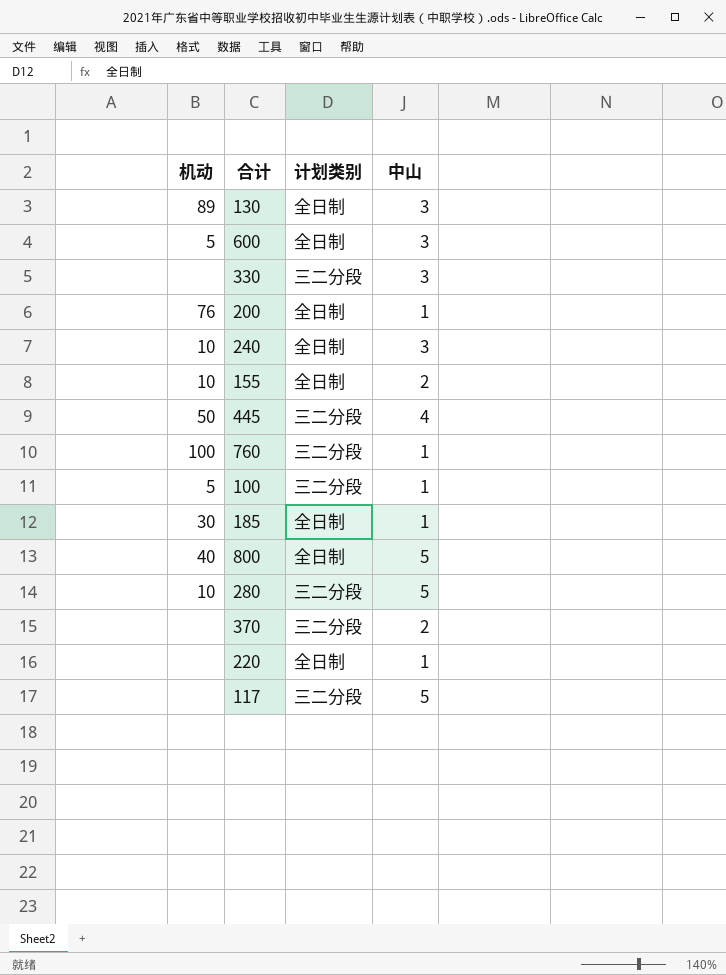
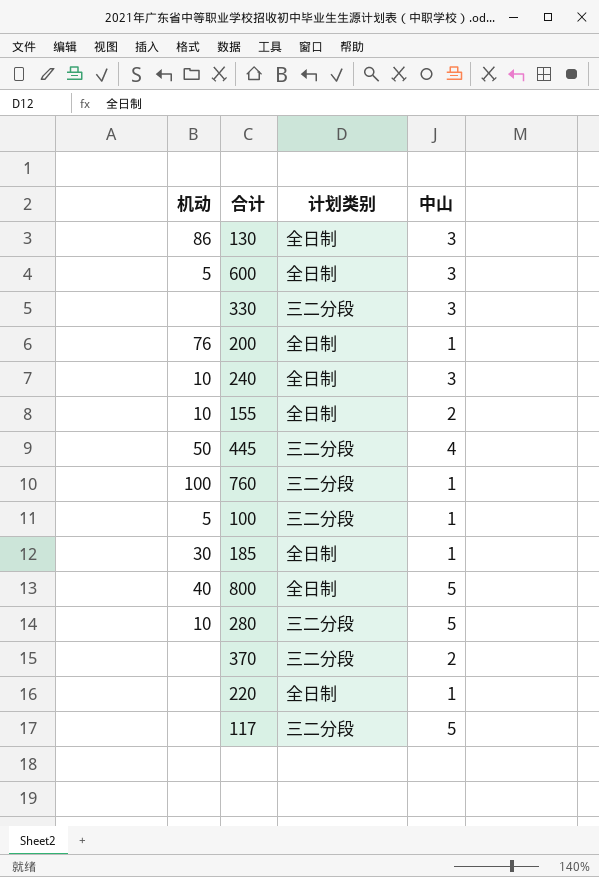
130 | 机动: 89 -> 86

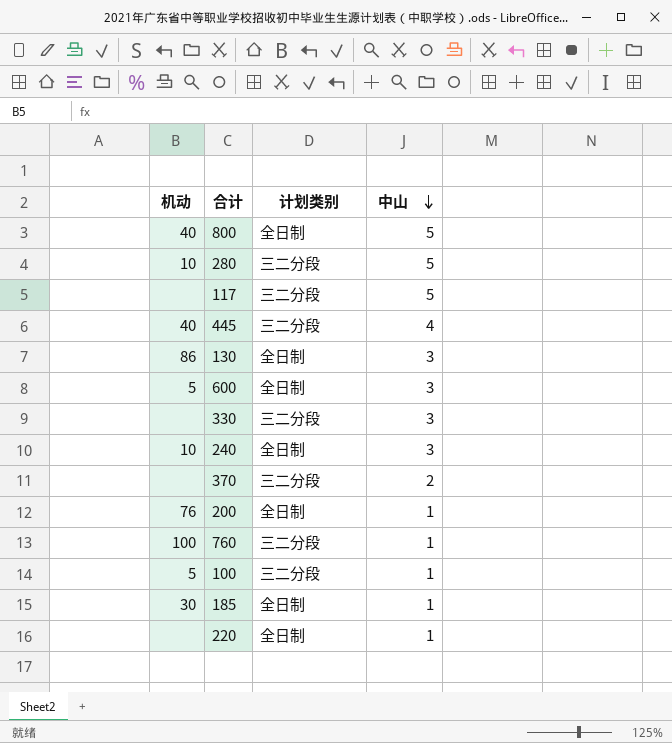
row order: none -> 中山 descending
row 155: 10 | 全日制 | 2 -> none
445 | 机动: 50 -> 40

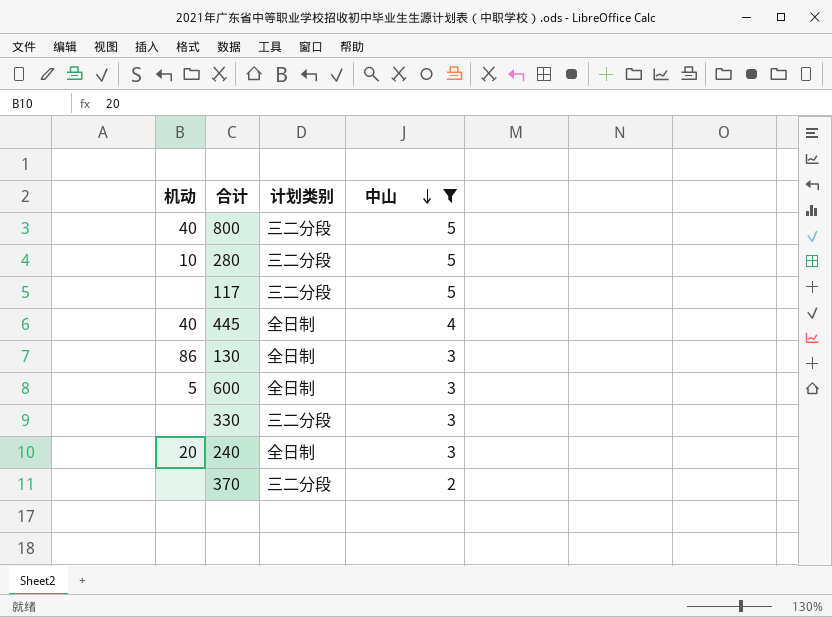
filter: none -> 中山 != 1
800 | 计划类别: 全日制 -> 三二分段
445 | 计划类别: 三二分段 -> 全日制
240 | 机动: 10 -> 20

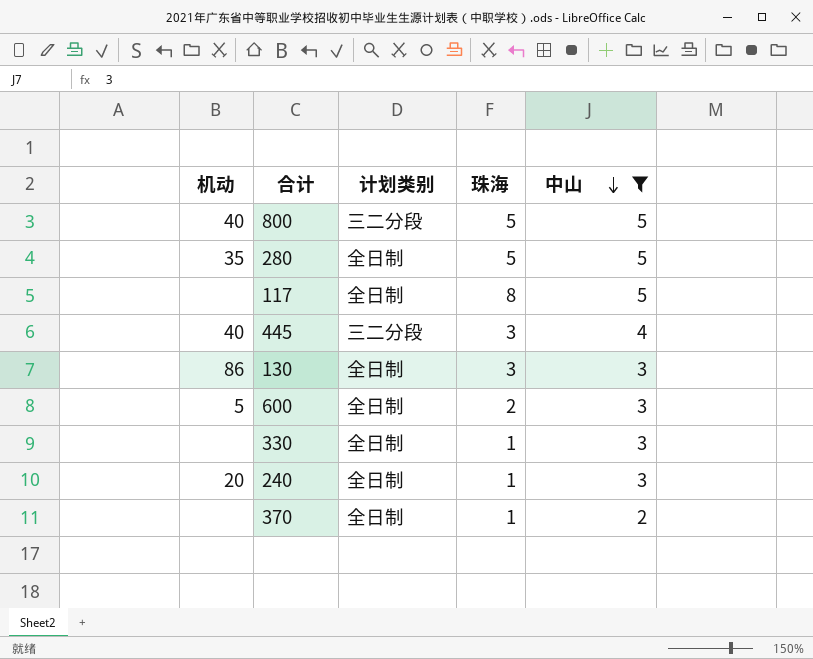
column 珠海 | position: none -> 4
280 | 机动: 10 -> 35
280 | 计划类别: 三二分段 -> 全日制
117 | 计划类别: 三二分段 -> 全日制
445 | 计划类别: 全日制 -> 三二分段
330 | 计划类别: 三二分段 -> 全日制
370 | 计划类别: 三二分段 -> 全日制

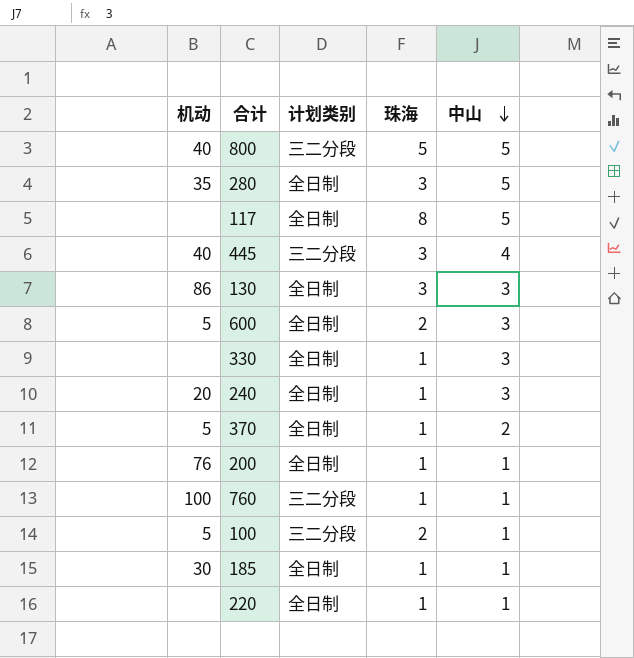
filter: 中山 != 1 -> none
280 | 珠海: 5 -> 3
370 | 机动: none -> 5

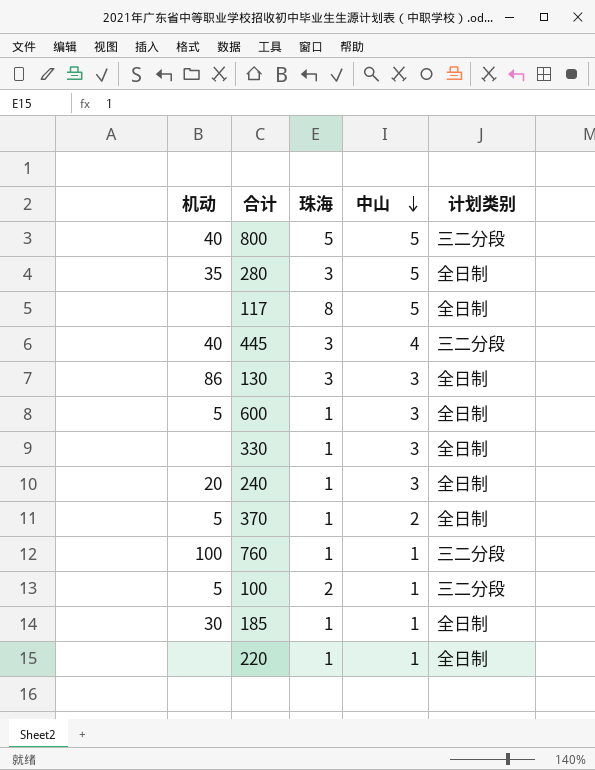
column 计划类别 | position: 3 -> 5
row 200: 76 | 全日制 | 1 | 1 -> none
600 | 珠海: 2 -> 1

